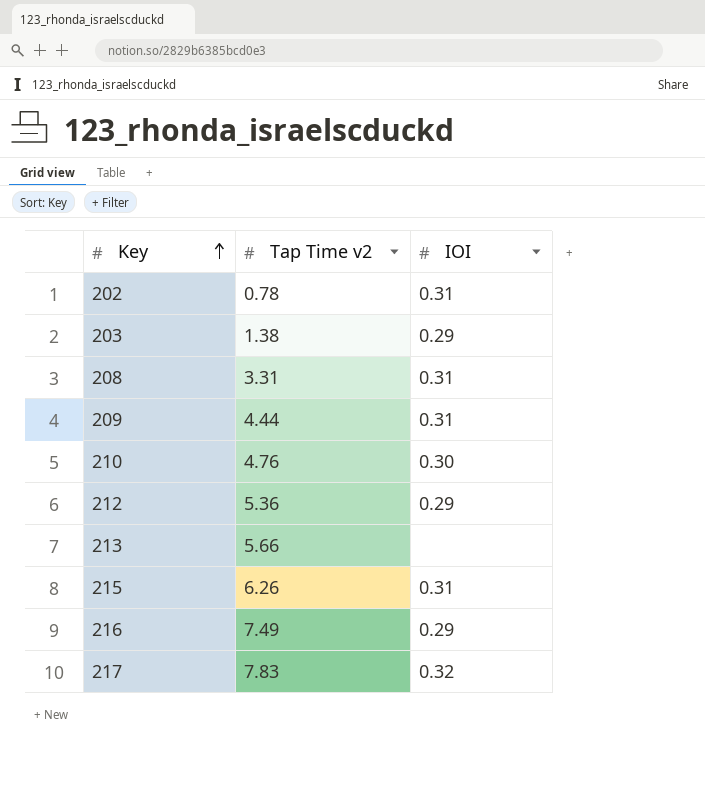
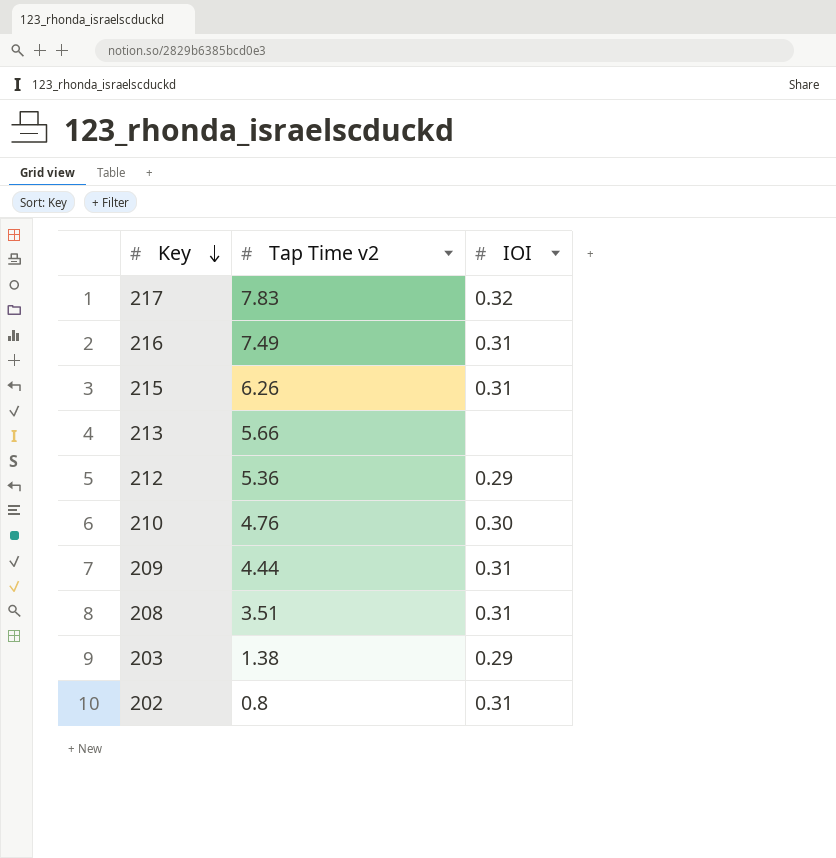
row order: Key ascending -> Key descending
216 | IOI: 0.29 -> 0.31
208 | Tap Time v2: 3.31 -> 3.51
202 | Tap Time v2: 0.78 -> 0.8

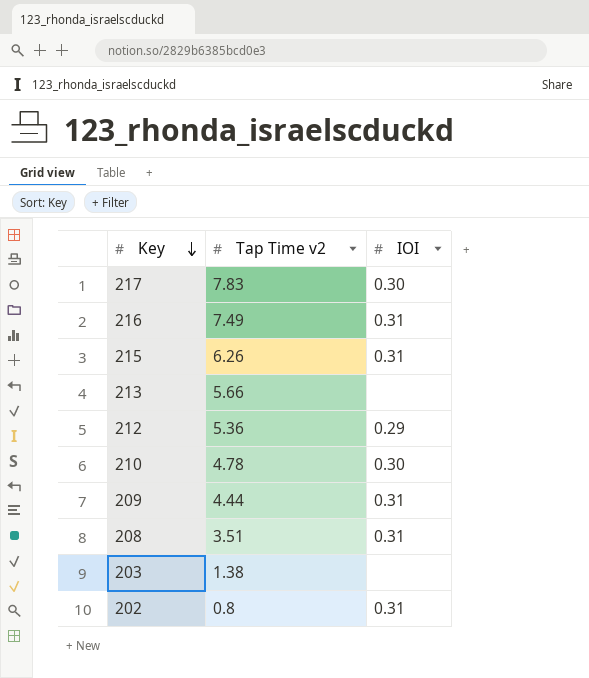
217 | IOI: 0.32 -> 0.30
210 | Tap Time v2: 4.76 -> 4.78
203 | IOI: 0.29 -> none

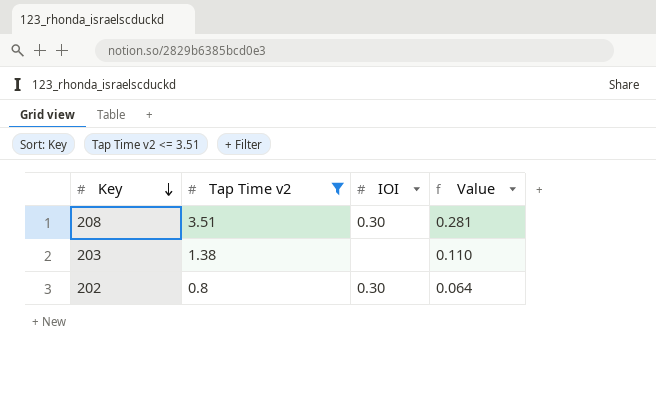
filter: none -> Tap Time v2 <= 3.51
column Value | formula: none -> [Tap Time v2] * 0.08
208 | IOI: 0.31 -> 0.30
202 | IOI: 0.31 -> 0.30

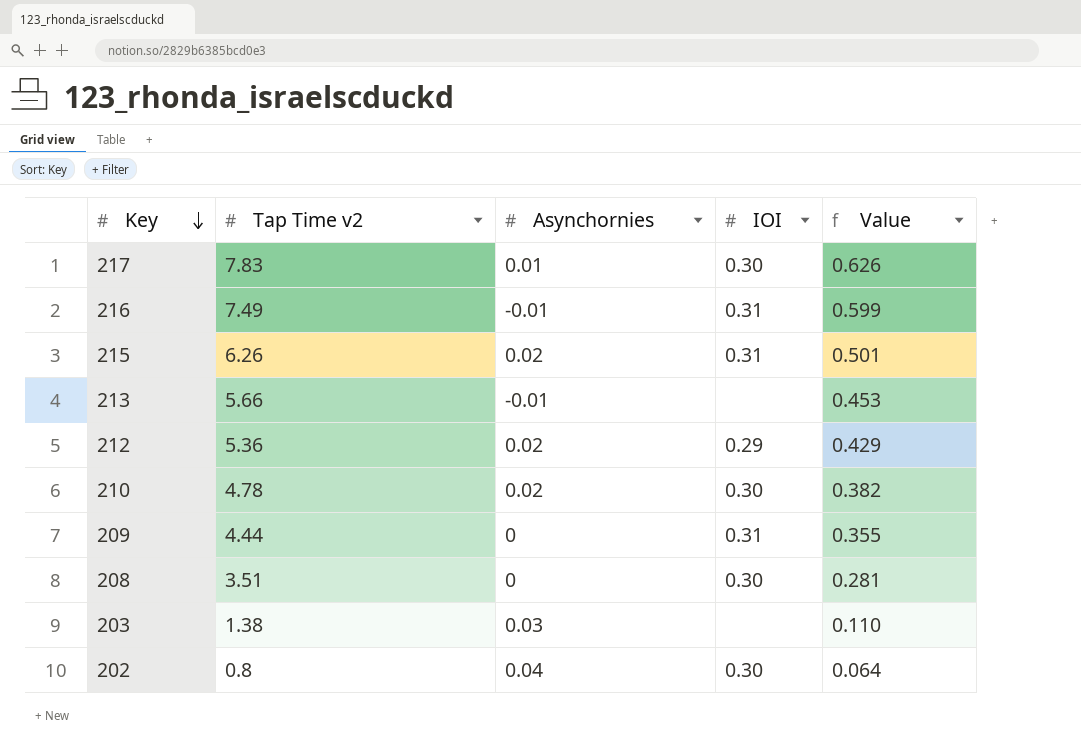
filter: Tap Time v2 <= 3.51 -> none
column Asynchornies | position: none -> 3

